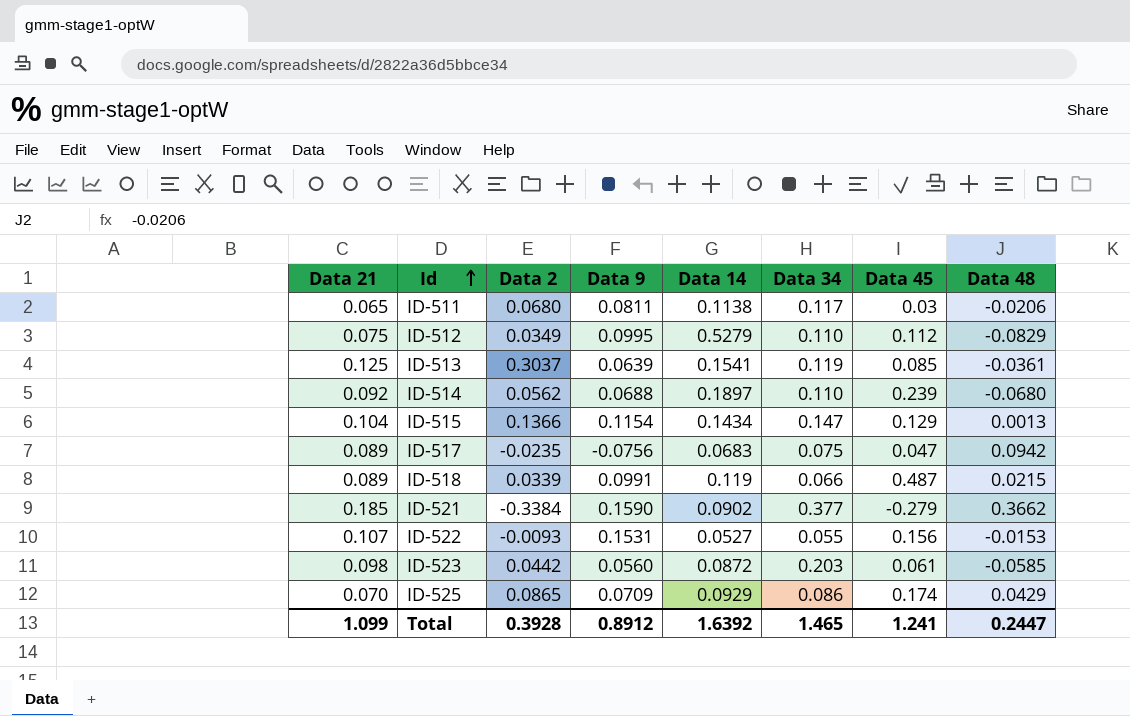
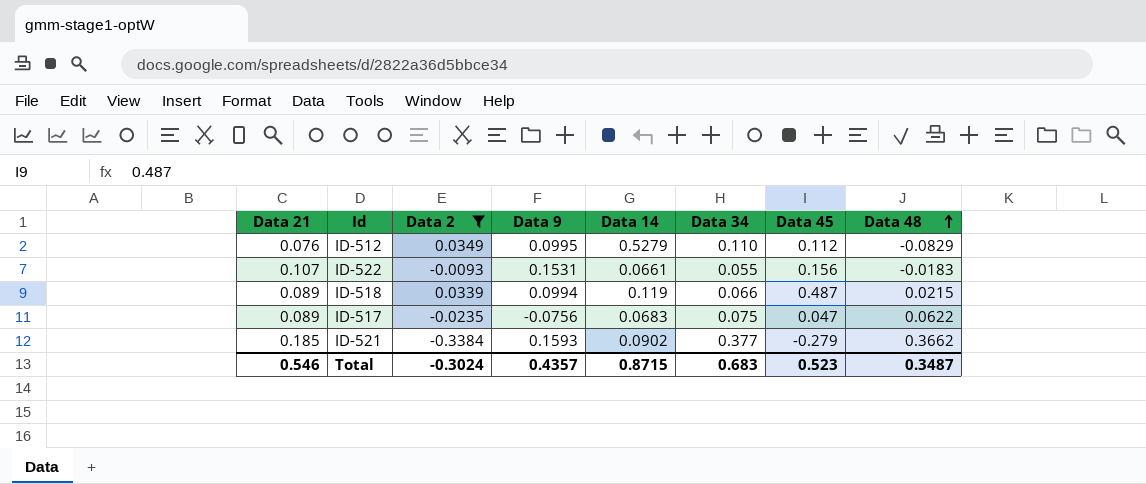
filter: none -> Data 2 <= 0.0349
row order: Id ascending -> Data 48 ascending
ID-512 | Data 21: 0.075 -> 0.076
ID-522 | Data 14: 0.0527 -> 0.0661
ID-522 | Data 48: -0.0153 -> -0.0183
ID-518 | Data 9: 0.0991 -> 0.0994
ID-517 | Data 48: 0.0942 -> 0.0622
ID-521 | Data 9: 0.1590 -> 0.1593
Total | Data 21: 1.099 -> 0.546
Total | Data 2: 0.3928 -> -0.3024
Total | Data 9: 0.8912 -> 0.4357
Total | Data 14: 1.6392 -> 0.8715
Total | Data 34: 1.465 -> 0.683
Total | Data 45: 1.241 -> 0.523
Total | Data 48: 0.2447 -> 0.3487

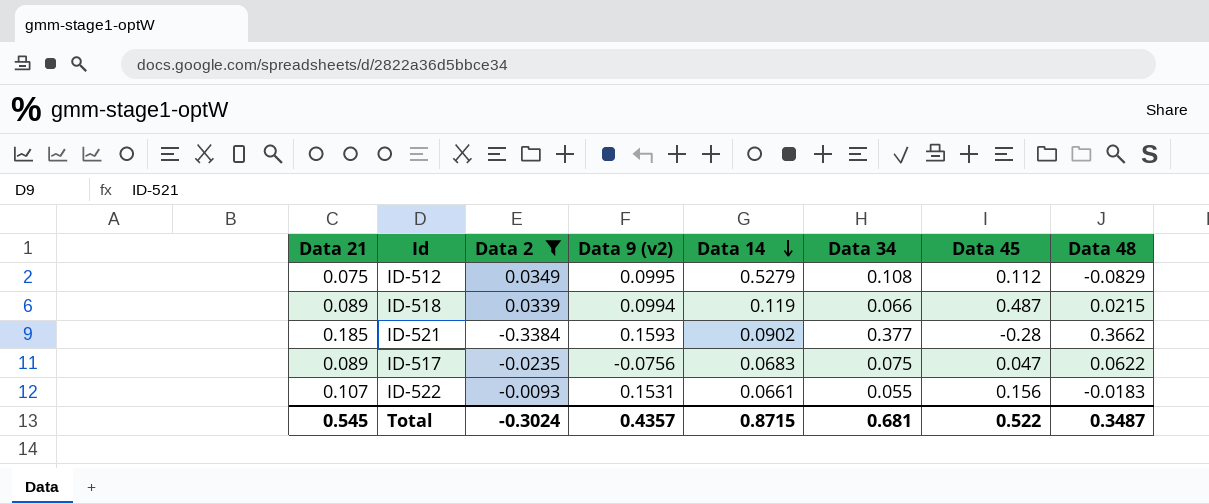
row order: Data 48 ascending -> Data 14 descending
column name: Data 9 -> Data 9 (v2)
ID-512 | Data 21: 0.076 -> 0.075
ID-512 | Data 34: 0.110 -> 0.108
ID-521 | Data 45: -0.279 -> -0.28
Total | Data 21: 0.546 -> 0.545
Total | Data 34: 0.683 -> 0.681
Total | Data 45: 0.523 -> 0.522

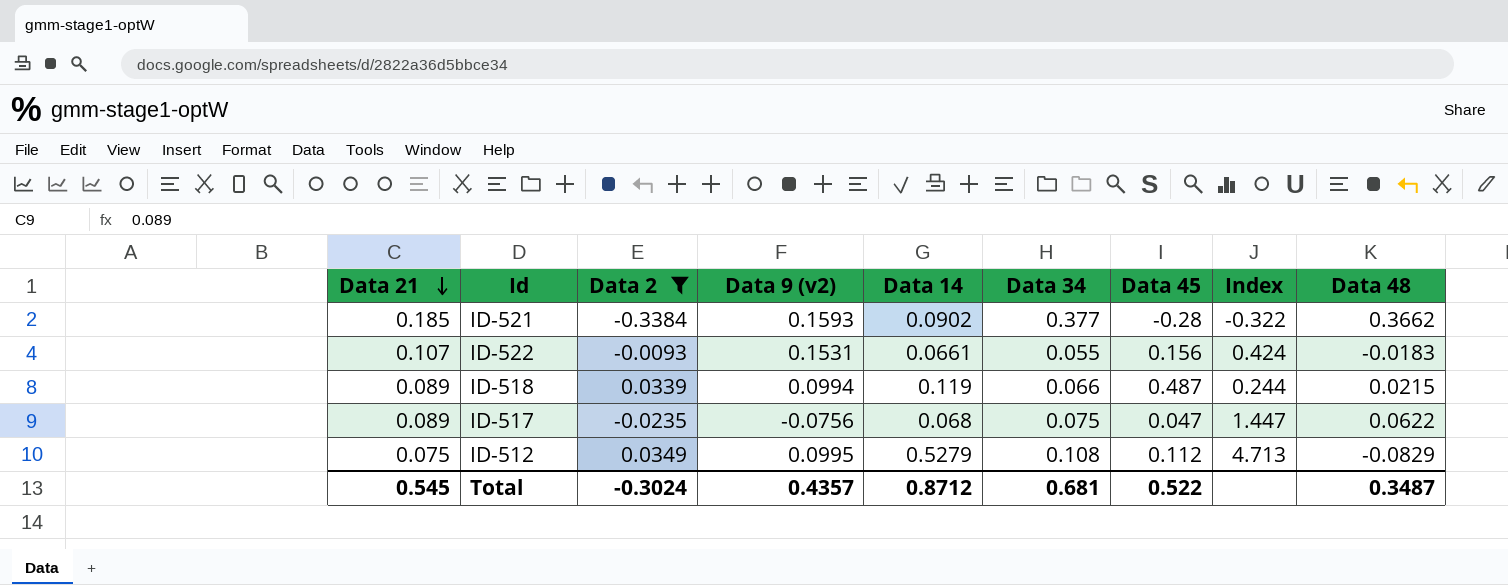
row order: Data 14 descending -> Data 21 descending
column Index | formula: none -> [Data 14] / [Data 45]
ID-517 | Data 14: 0.0683 -> 0.068
Total | Data 14: 0.8715 -> 0.8712

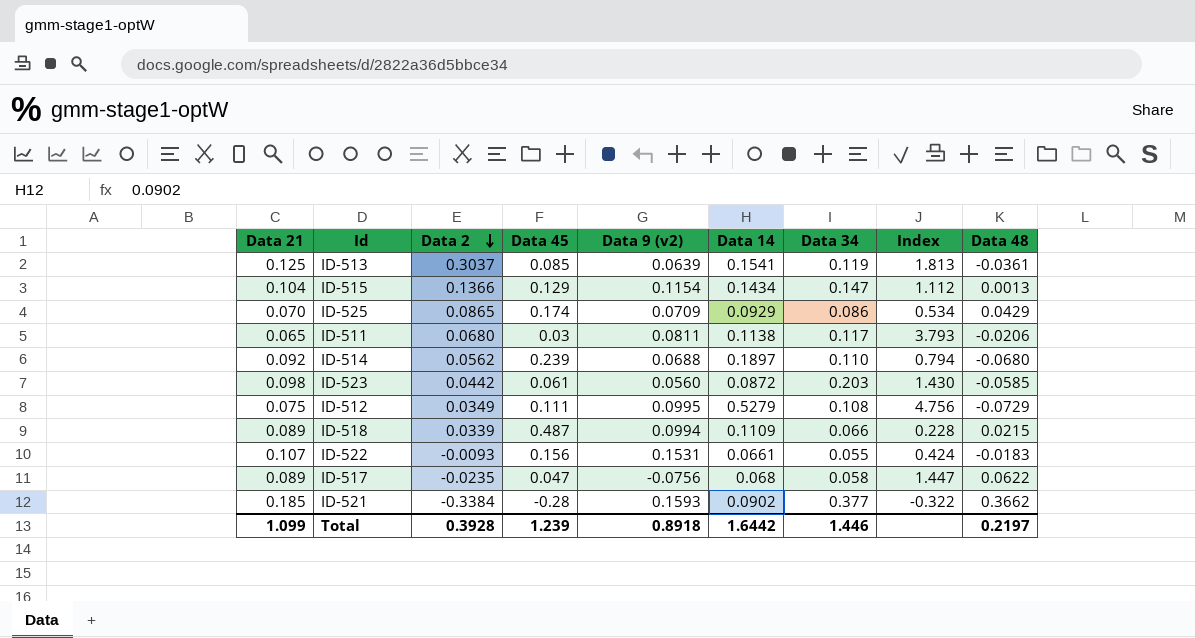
filter: Data 2 <= 0.0349 -> none
row order: Data 21 descending -> Data 2 descending
column Data 45 | position: 7 -> 4
ID-512 | Data 45: 0.112 -> 0.111
ID-512 | Index: 4.713 -> 4.756
ID-512 | Data 48: -0.0829 -> -0.0729
ID-518 | Data 14: 0.119 -> 0.1109
ID-518 | Index: 0.244 -> 0.228
ID-517 | Data 34: 0.075 -> 0.058
Total | Data 21: 0.545 -> 1.099
Total | Data 2: -0.3024 -> 0.3928
Total | Data 45: 0.522 -> 1.239
Total | Data 9 (v2): 0.4357 -> 0.8918
Total | Data 14: 0.8712 -> 1.6442
Total | Data 34: 0.681 -> 1.446
Total | Data 48: 0.3487 -> 0.2197

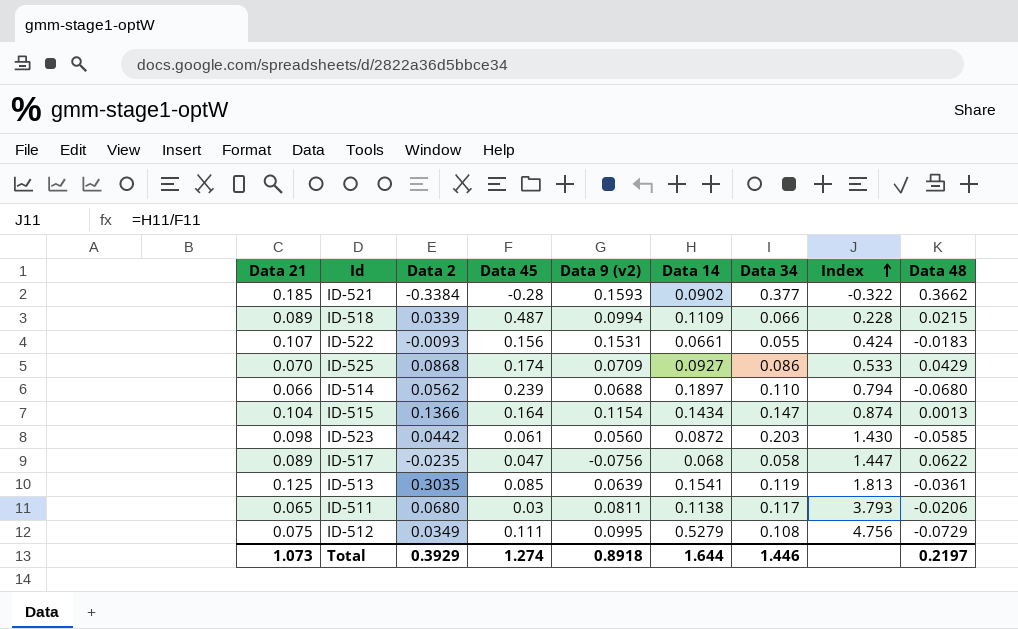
row order: Data 2 descending -> Index ascending
ID-525 | Data 2: 0.0865 -> 0.0868
ID-525 | Data 14: 0.0929 -> 0.0927
ID-525 | Index: 0.534 -> 0.533
ID-514 | Data 21: 0.092 -> 0.066
ID-515 | Data 45: 0.129 -> 0.164
ID-515 | Index: 1.112 -> 0.874
ID-513 | Data 2: 0.3037 -> 0.3035
Total | Data 21: 1.099 -> 1.073
Total | Data 2: 0.3928 -> 0.3929
Total | Data 45: 1.239 -> 1.274
Total | Data 14: 1.6442 -> 1.644

